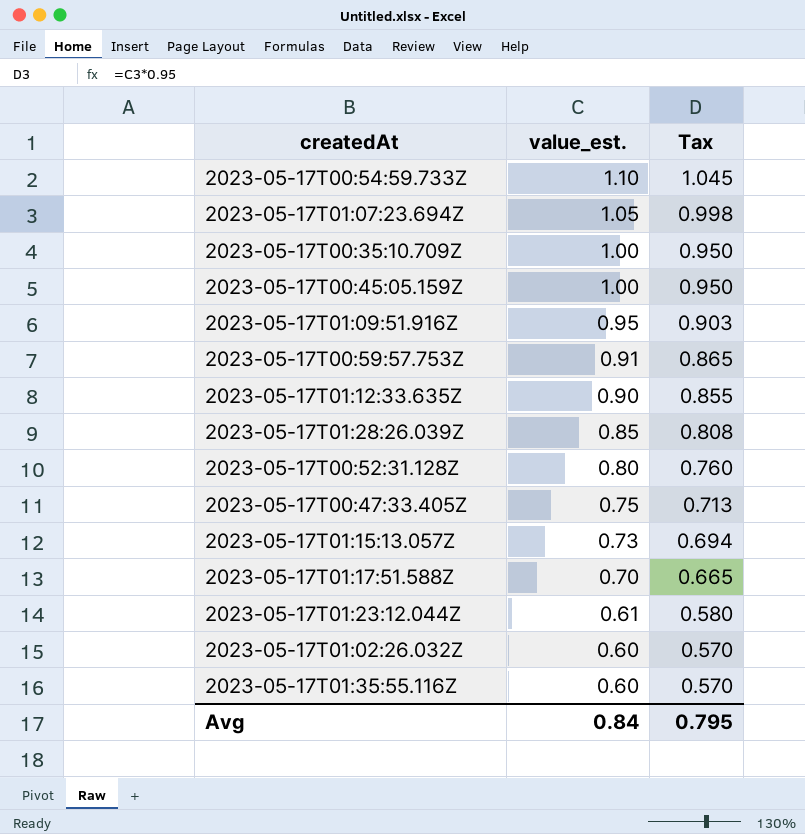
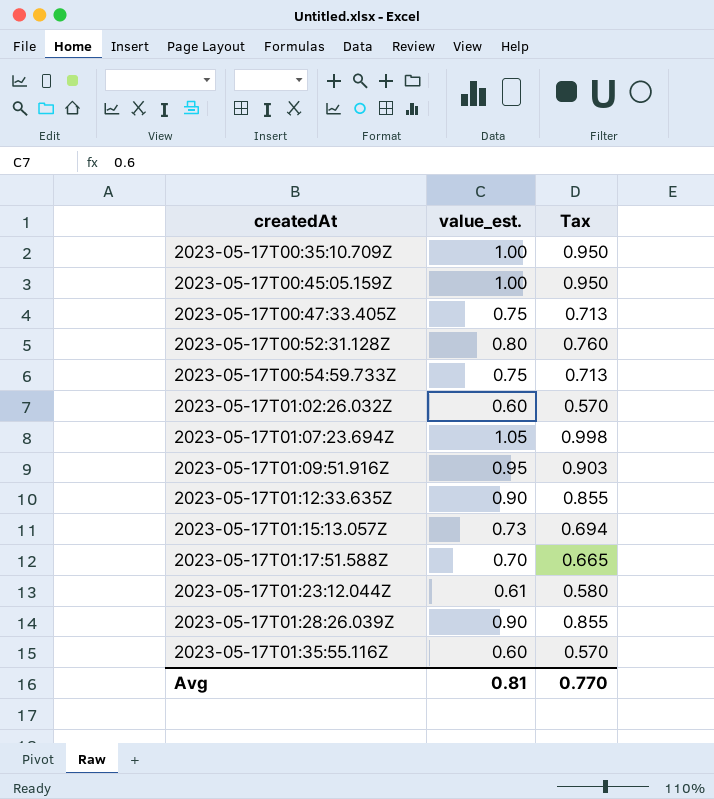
row order: value_est. descending -> createdAt ascending
row 2023-05-17T00:59:57.753Z: 0.91 | 0.865 -> none
2023-05-17T00:54:59.733Z | value_est.: 1.10 -> 0.75
2023-05-17T00:54:59.733Z | Tax: 1.045 -> 0.713
2023-05-17T01:28:26.039Z | value_est.: 0.85 -> 0.90
2023-05-17T01:28:26.039Z | Tax: 0.808 -> 0.855
Avg | value_est.: 0.84 -> 0.81
Avg | Tax: 0.795 -> 0.770

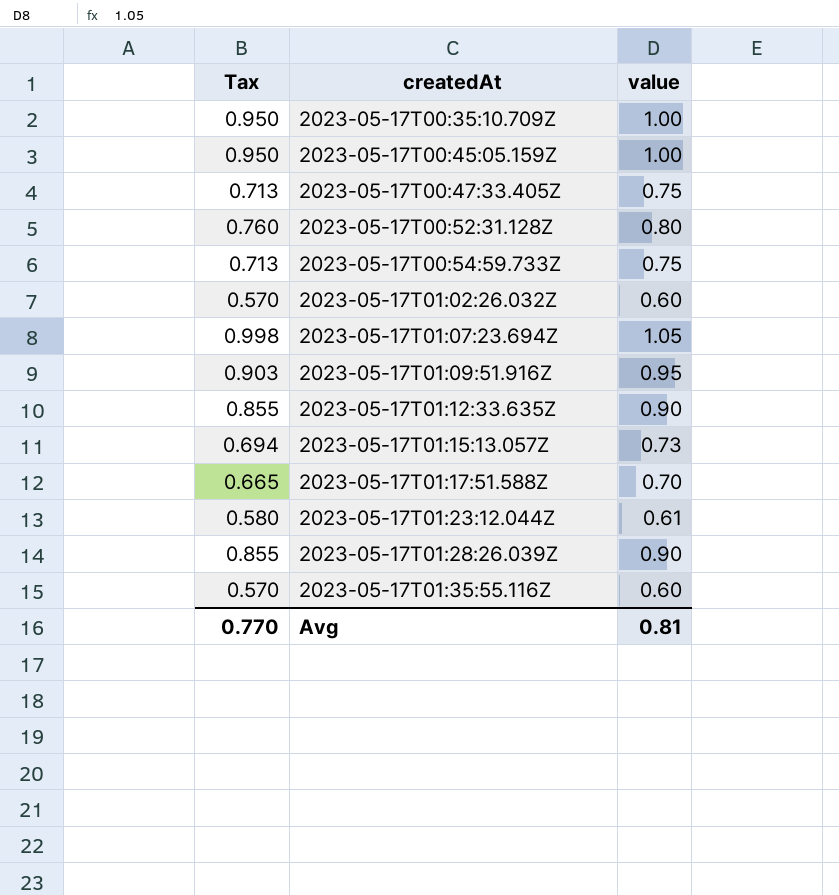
column Tax | position: 3 -> 1
column name: value_est. -> value

